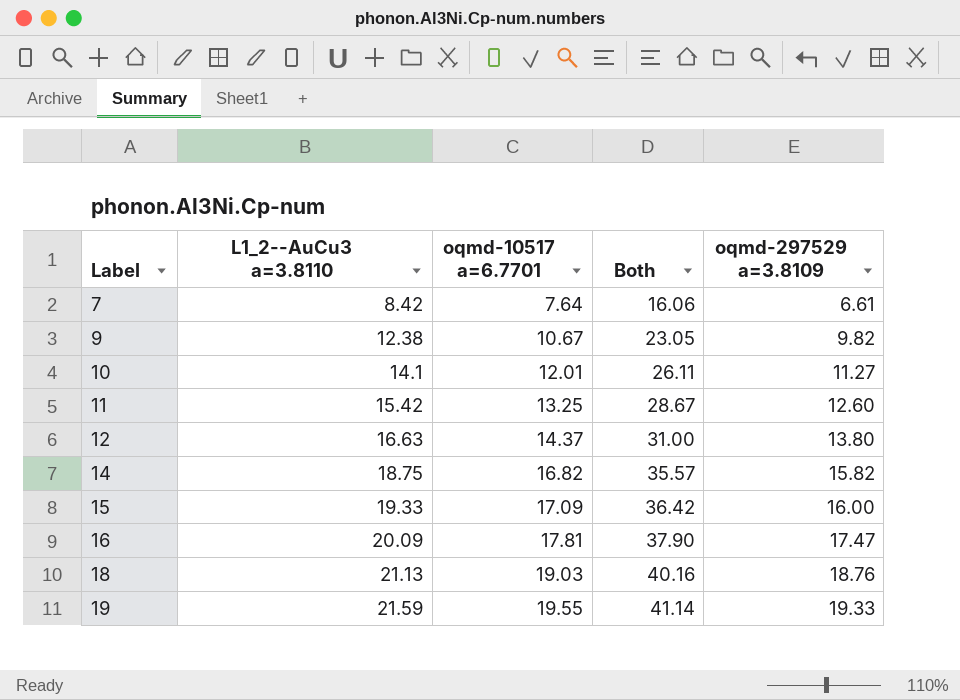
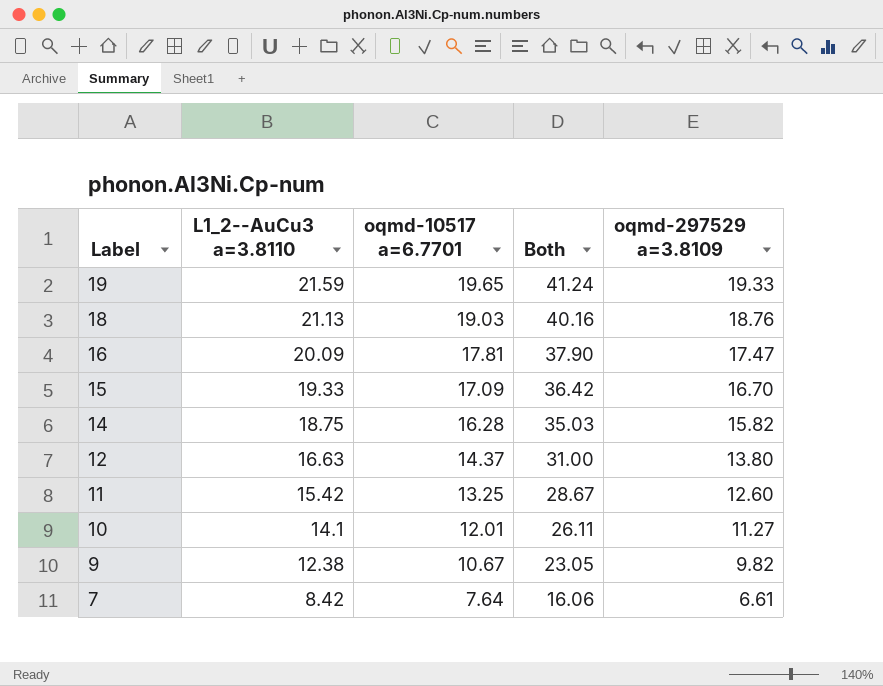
row order: Label ascending -> Label descending
19 | oqmd-10517 a=6.7701: 19.55 -> 19.65
19 | Both: 41.14 -> 41.24
15 | oqmd-297529 a=3.8109: 16.00 -> 16.70
14 | oqmd-10517 a=6.7701: 16.82 -> 16.28
14 | Both: 35.57 -> 35.03

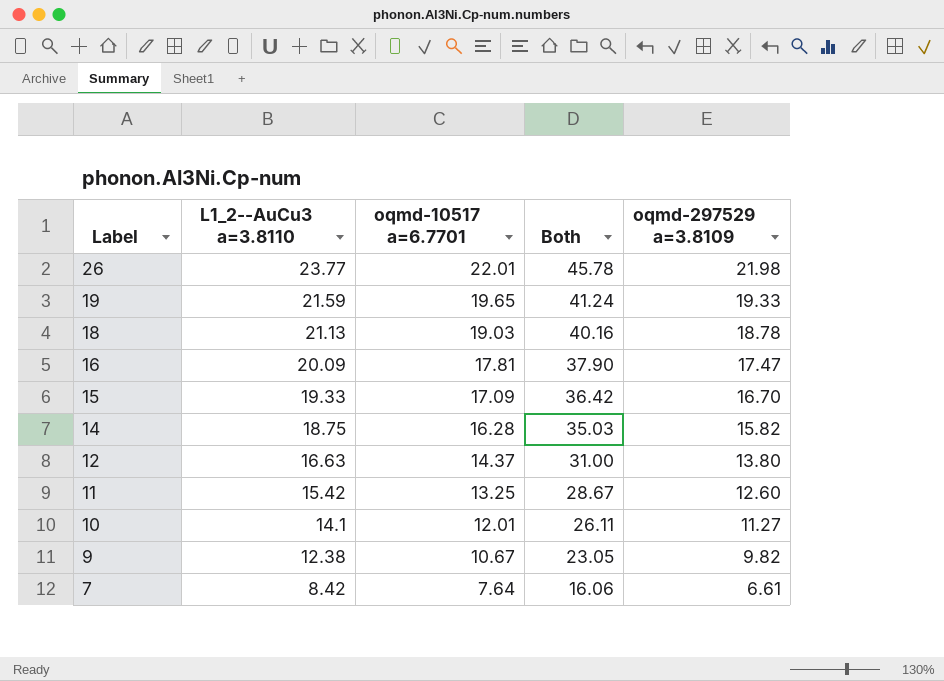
row 26: none -> 23.77 | 22.01 | 45.78 | 21.98
18 | oqmd-297529 a=3.8109: 18.76 -> 18.78

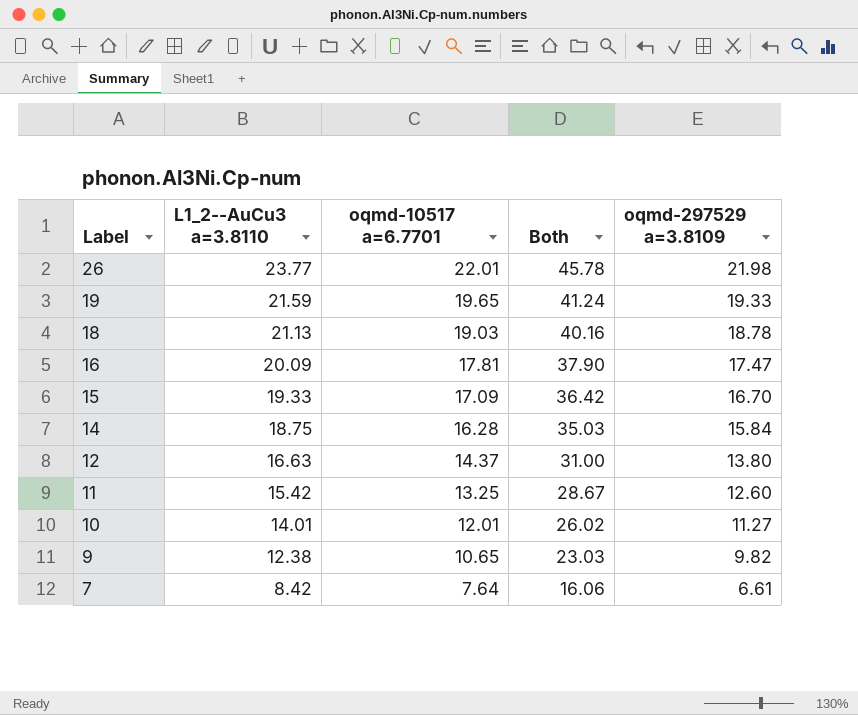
14 | oqmd-297529 a=3.8109: 15.82 -> 15.84
10 | L1_2--AuCu3 a=3.8110: 14.1 -> 14.01
10 | Both: 26.11 -> 26.02
9 | oqmd-10517 a=6.7701: 10.67 -> 10.65
9 | Both: 23.05 -> 23.03

